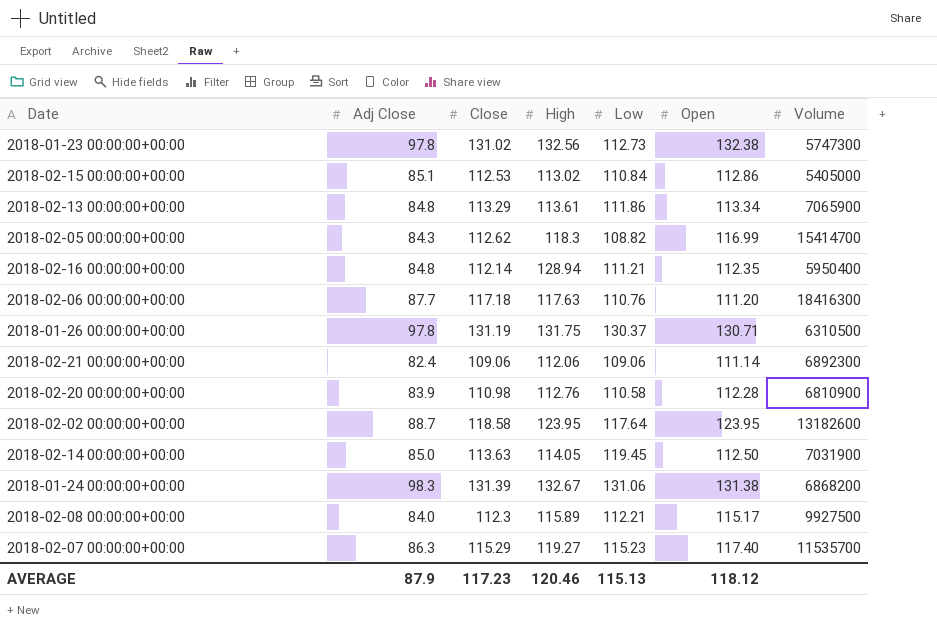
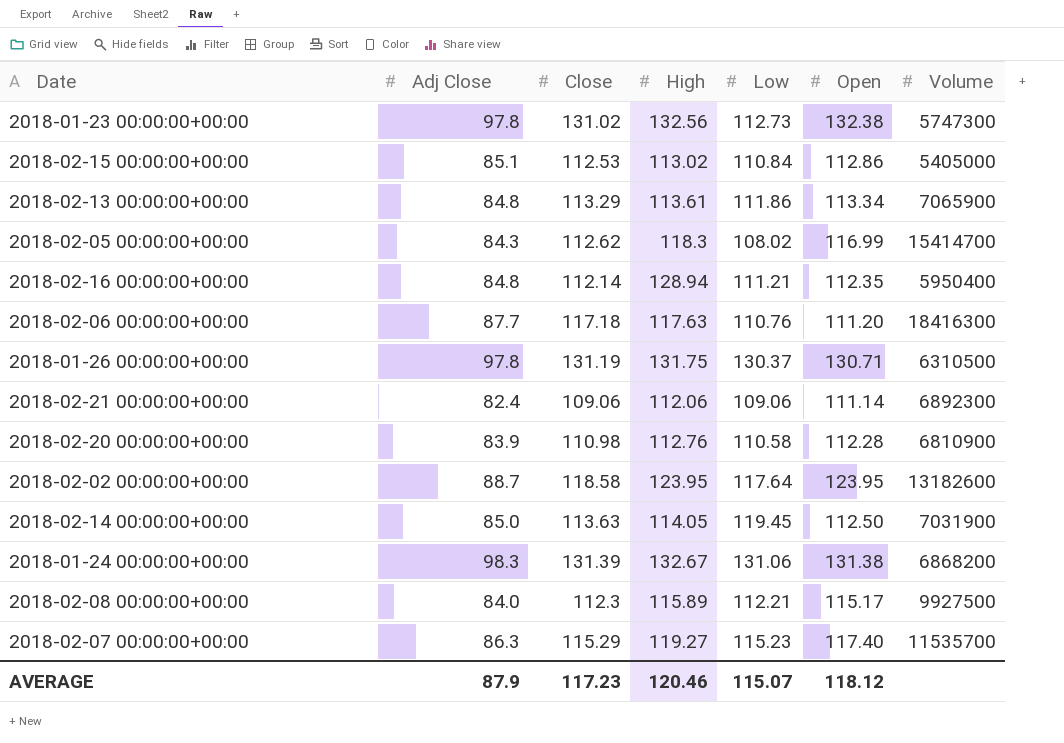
2018-02-05 00:00:00+00:00 | Low: 108.82 -> 108.02
AVERAGE | Low: 115.13 -> 115.07

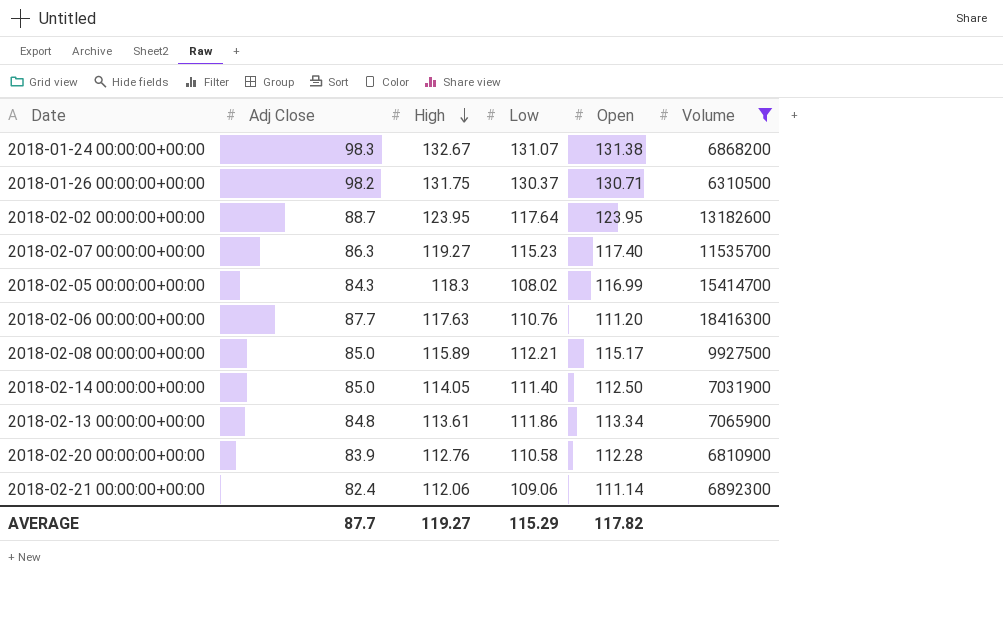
filter: none -> Volume >= 6310500
row order: none -> High descending
column Close | position: 3 -> none
2018-01-24 00:00:00+00:00 | Low: 131.06 -> 131.07
2018-01-26 00:00:00+00:00 | Adj Close: 97.8 -> 98.2
2018-02-08 00:00:00+00:00 | Adj Close: 84.0 -> 85.0
2018-02-14 00:00:00+00:00 | Low: 119.45 -> 111.40
AVERAGE | Adj Close: 87.9 -> 87.7
AVERAGE | High: 120.46 -> 119.27
AVERAGE | Low: 115.07 -> 115.29
AVERAGE | Open: 118.12 -> 117.82

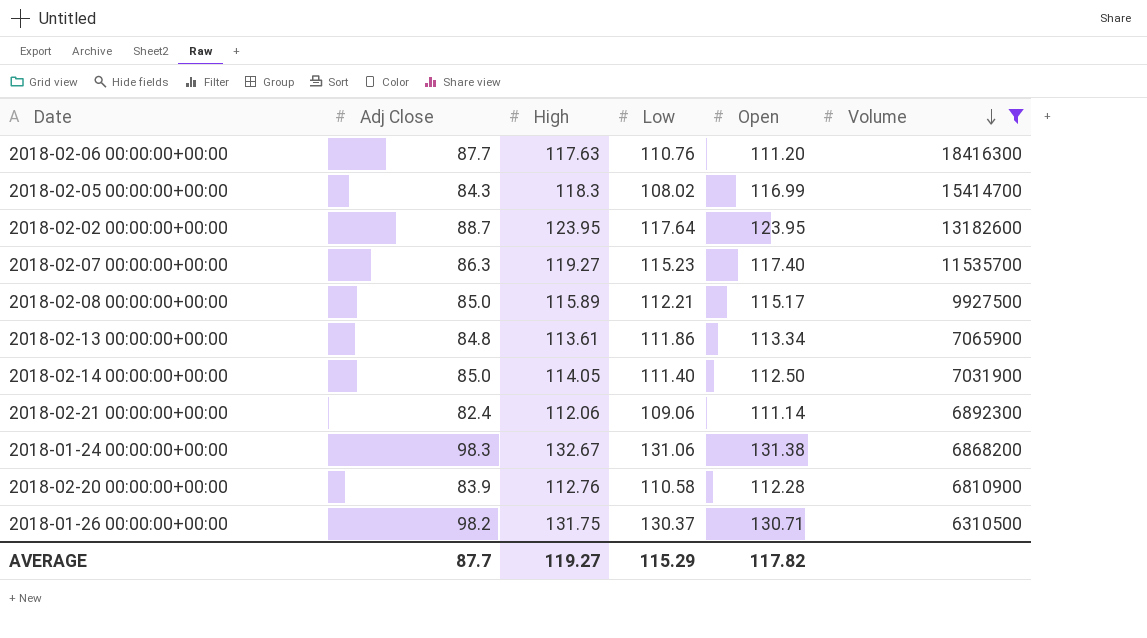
row order: High descending -> Volume descending
2018-01-24 00:00:00+00:00 | Low: 131.07 -> 131.06

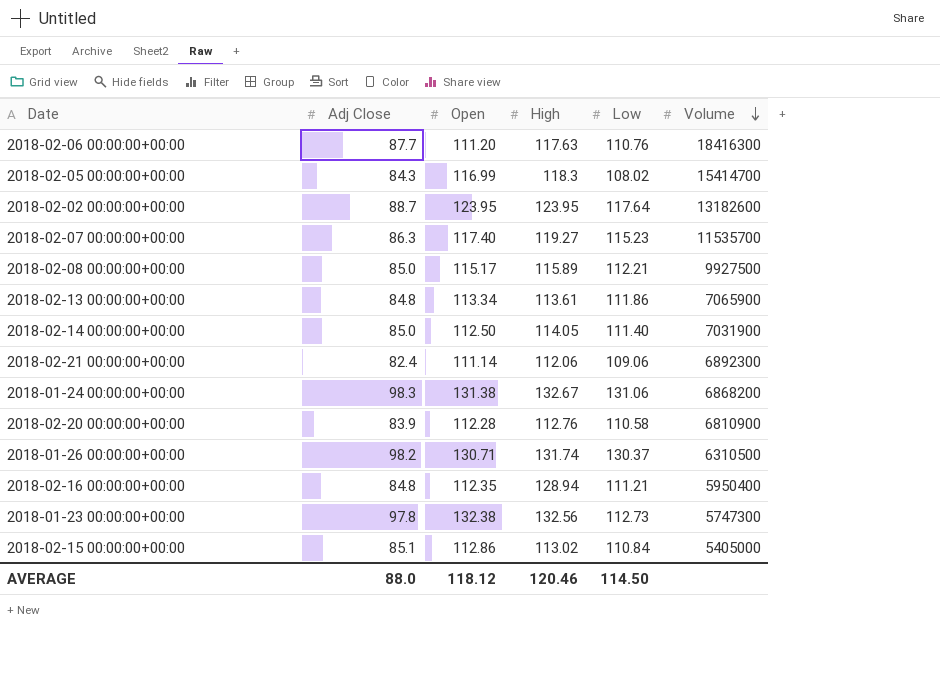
filter: Volume >= 6310500 -> none
column Open | position: 5 -> 3
2018-01-26 00:00:00+00:00 | High: 131.75 -> 131.74
AVERAGE | Adj Close: 87.7 -> 88.0
AVERAGE | Open: 117.82 -> 118.12
AVERAGE | High: 119.27 -> 120.46
AVERAGE | Low: 115.29 -> 114.50

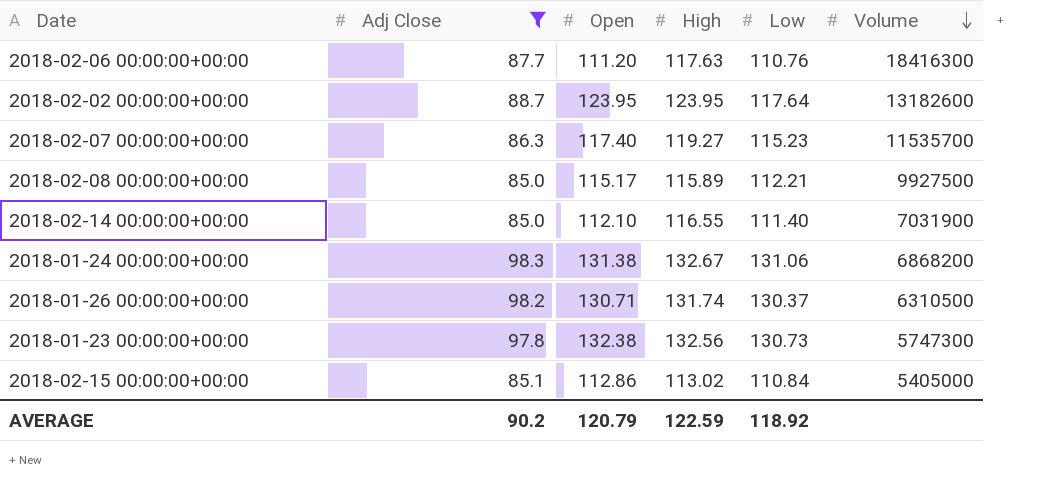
filter: none -> Adj Close >= 85.0
2018-02-14 00:00:00+00:00 | Open: 112.50 -> 112.10
2018-02-14 00:00:00+00:00 | High: 114.05 -> 116.55
2018-01-23 00:00:00+00:00 | Low: 112.73 -> 130.73
AVERAGE | Adj Close: 88.0 -> 90.2
AVERAGE | Open: 118.12 -> 120.79
AVERAGE | High: 120.46 -> 122.59
AVERAGE | Low: 114.50 -> 118.92

